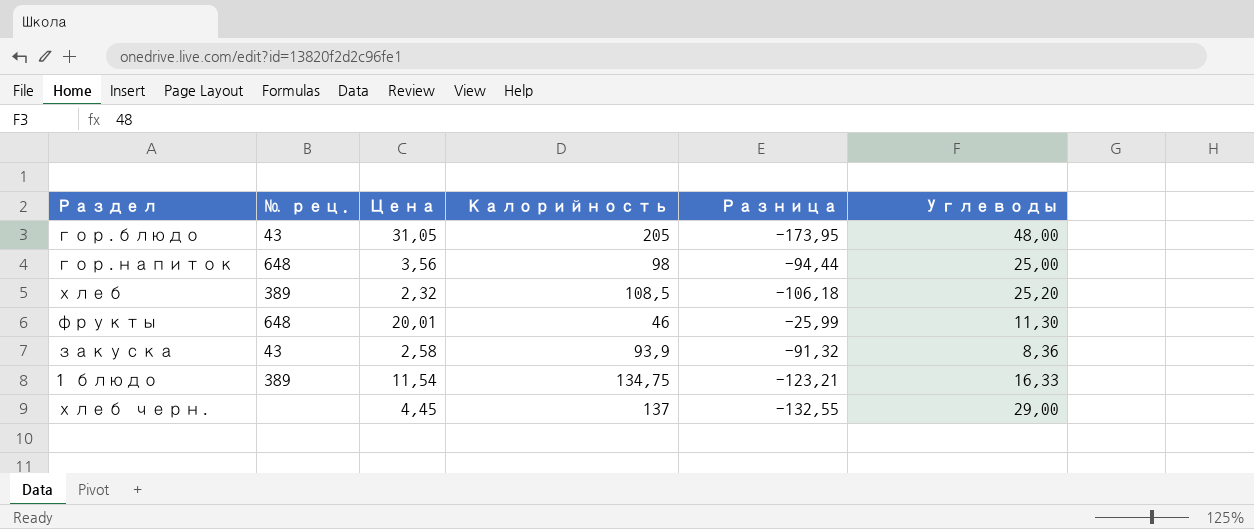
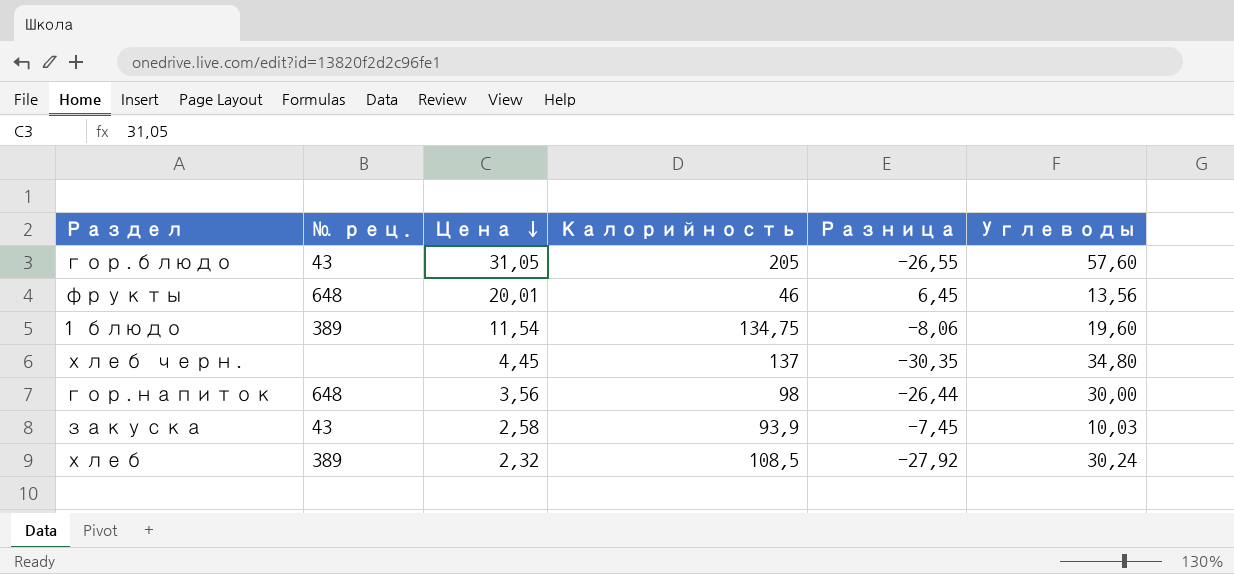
row order: none -> Цена descending
column Разница | formula: [Цена] - [Калорийность] -> [Цена] - [Углеводы]
гор.блюдо | Углеводы: 48,00 -> 57,60
фрукты | Углеводы: 11,30 -> 13,56
1 блюдо | Углеводы: 16,33 -> 19,60
хлеб черн. | Углеводы: 29,00 -> 34,80
гор.напиток | Углеводы: 25,00 -> 30,00
закуска | Углеводы: 8,36 -> 10,03
хлеб | Углеводы: 25,20 -> 30,24

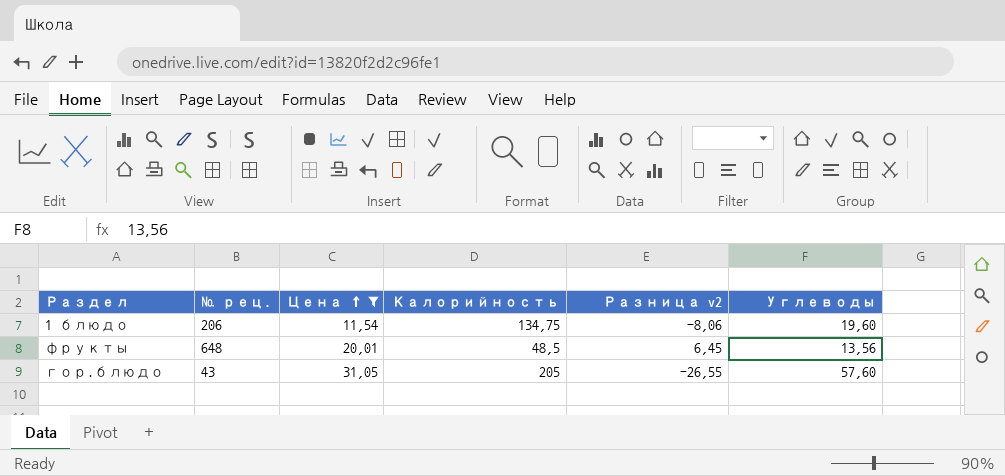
filter: none -> Цена >= 11,54
row order: Цена descending -> Цена ascending
column name: Разница -> Разница v2
1 блюдо | № рец.: 389 -> 206
фрукты | Калорийность: 46 -> 48,5

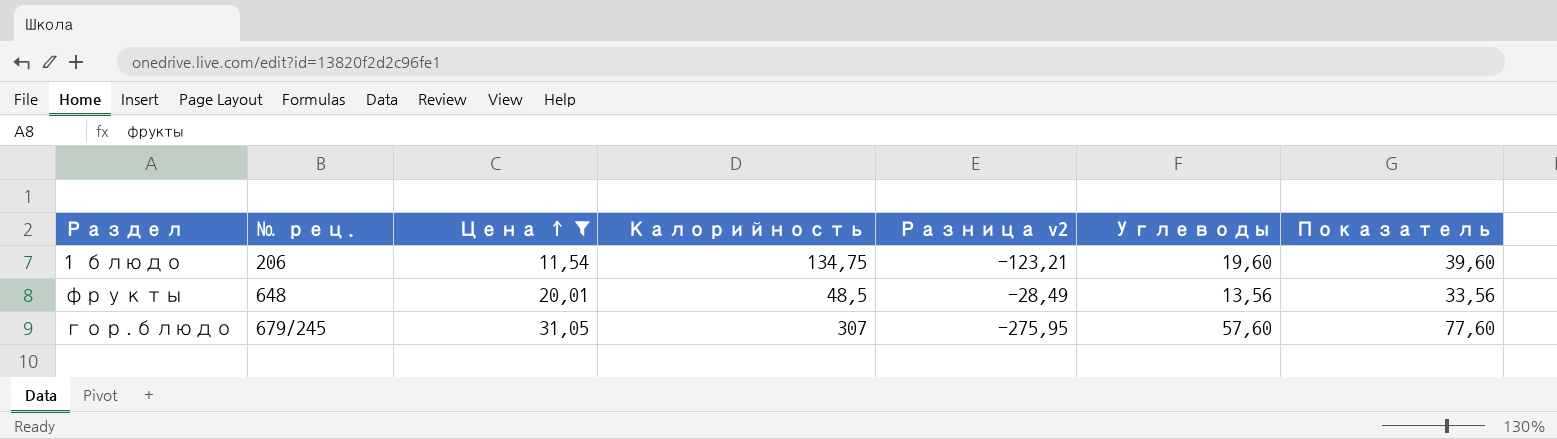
column Разница v2 | formula: [Цена] - [Углеводы] -> [Цена] - [Калорийность]
column Показатель | formula: none -> [Углеводы] + 20
гор.блюдо | № рец.: 43 -> 679/245
гор.блюдо | Калорийность: 205 -> 307

